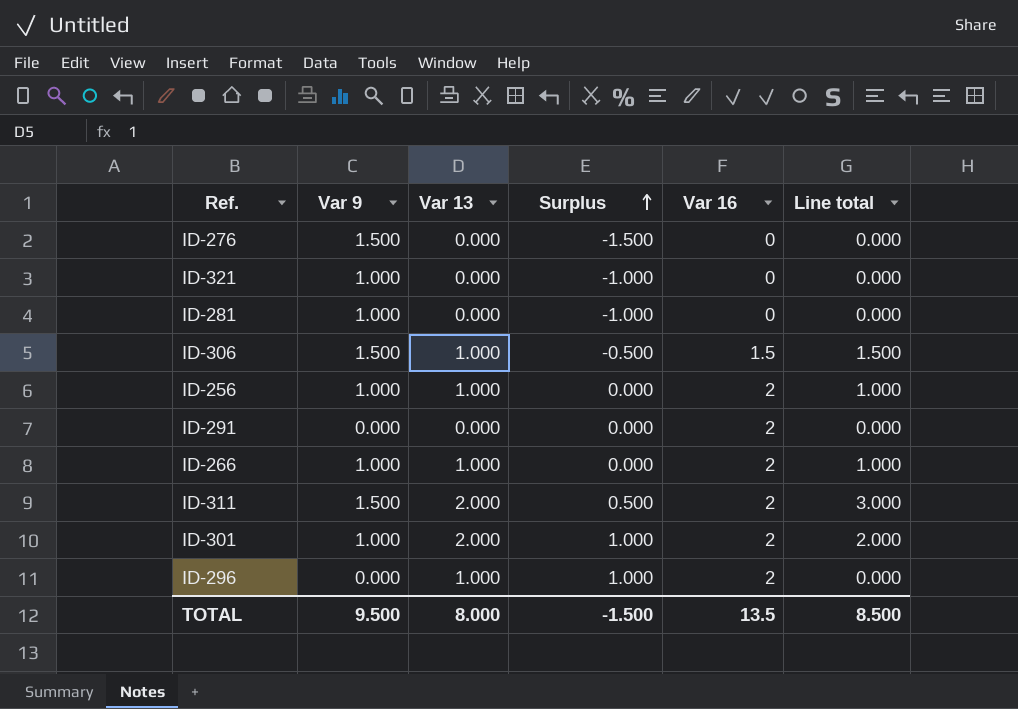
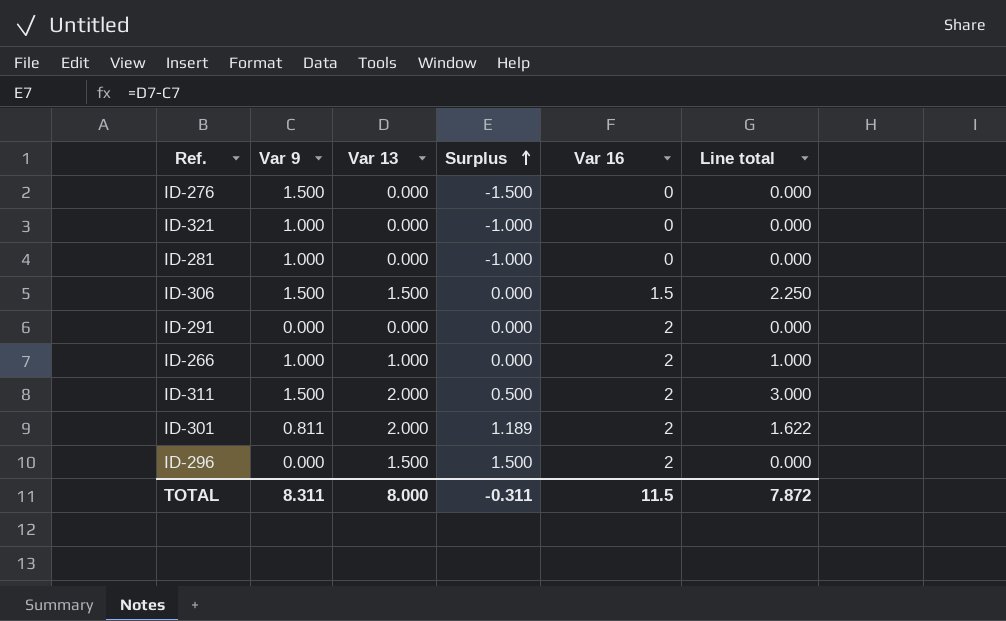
row ID-256: 1.000 | 1.000 | 0.000 | 2 | 1.000 -> none
ID-306 | Var 13: 1.000 -> 1.500
ID-306 | Surplus: -0.500 -> 0.000
ID-306 | Line total: 1.500 -> 2.250
ID-301 | Var 9: 1.000 -> 0.811
ID-301 | Surplus: 1.000 -> 1.189
ID-301 | Line total: 2.000 -> 1.622
ID-296 | Var 13: 1.000 -> 1.500
ID-296 | Surplus: 1.000 -> 1.500
TOTAL | Var 9: 9.500 -> 8.311
TOTAL | Surplus: -1.500 -> -0.311
TOTAL | Var 16: 13.5 -> 11.5
TOTAL | Line total: 8.500 -> 7.872

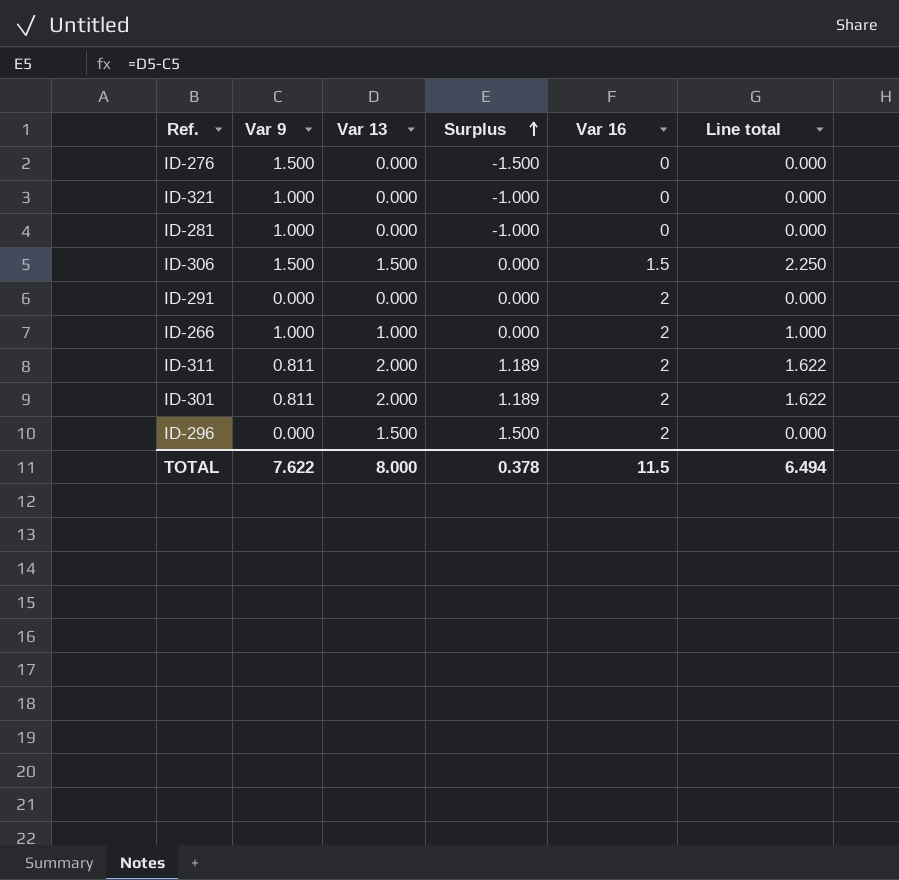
ID-311 | Var 9: 1.500 -> 0.811
ID-311 | Surplus: 0.500 -> 1.189
ID-311 | Line total: 3.000 -> 1.622
TOTAL | Var 9: 8.311 -> 7.622
TOTAL | Surplus: -0.311 -> 0.378
TOTAL | Line total: 7.872 -> 6.494

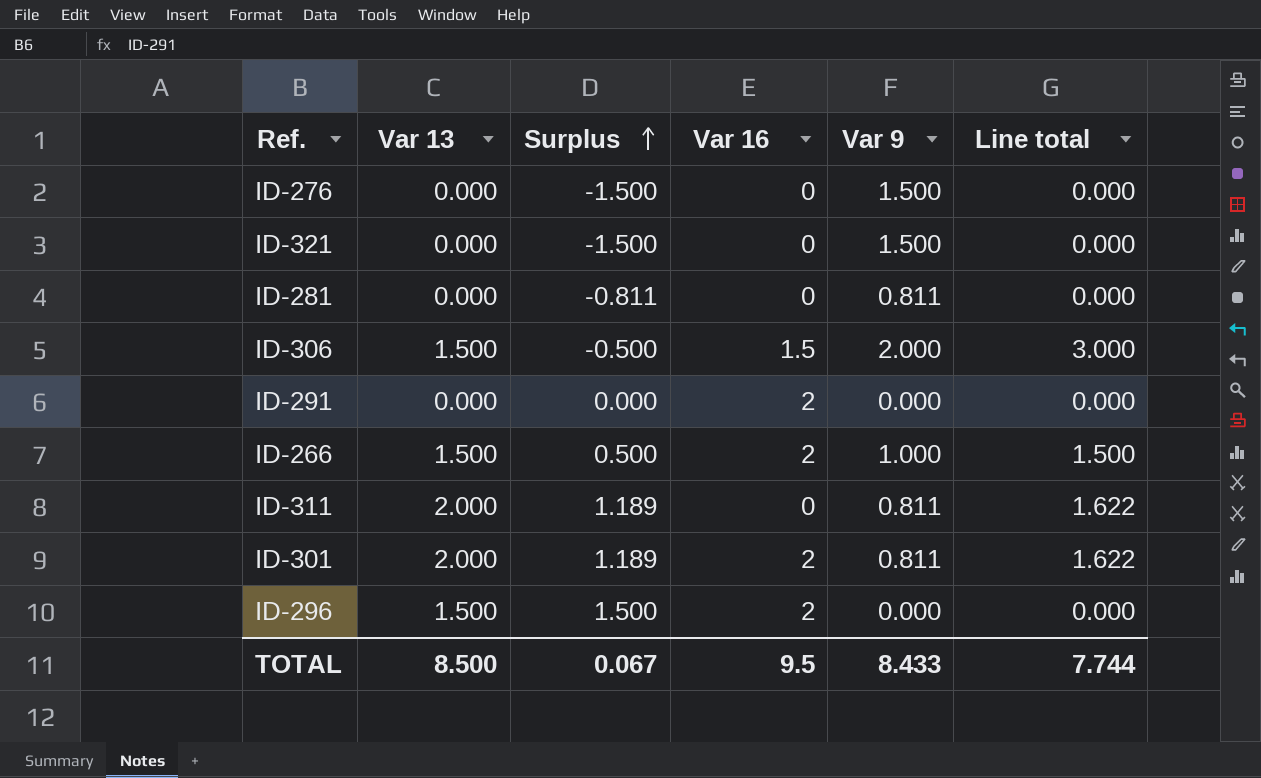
column Var 9 | position: 2 -> 5
ID-321 | Surplus: -1.000 -> -1.500
ID-321 | Var 9: 1.000 -> 1.500
ID-281 | Surplus: -1.000 -> -0.811
ID-281 | Var 9: 1.000 -> 0.811
ID-306 | Surplus: 0.000 -> -0.500
ID-306 | Var 9: 1.500 -> 2.000
ID-306 | Line total: 2.250 -> 3.000
ID-266 | Var 13: 1.000 -> 1.500
ID-266 | Surplus: 0.000 -> 0.500
ID-266 | Line total: 1.000 -> 1.500
ID-311 | Var 16: 2 -> 0
TOTAL | Var 13: 8.000 -> 8.500
TOTAL | Surplus: 0.378 -> 0.067
TOTAL | Var 16: 11.5 -> 9.5
TOTAL | Var 9: 7.622 -> 8.433
TOTAL | Line total: 6.494 -> 7.744

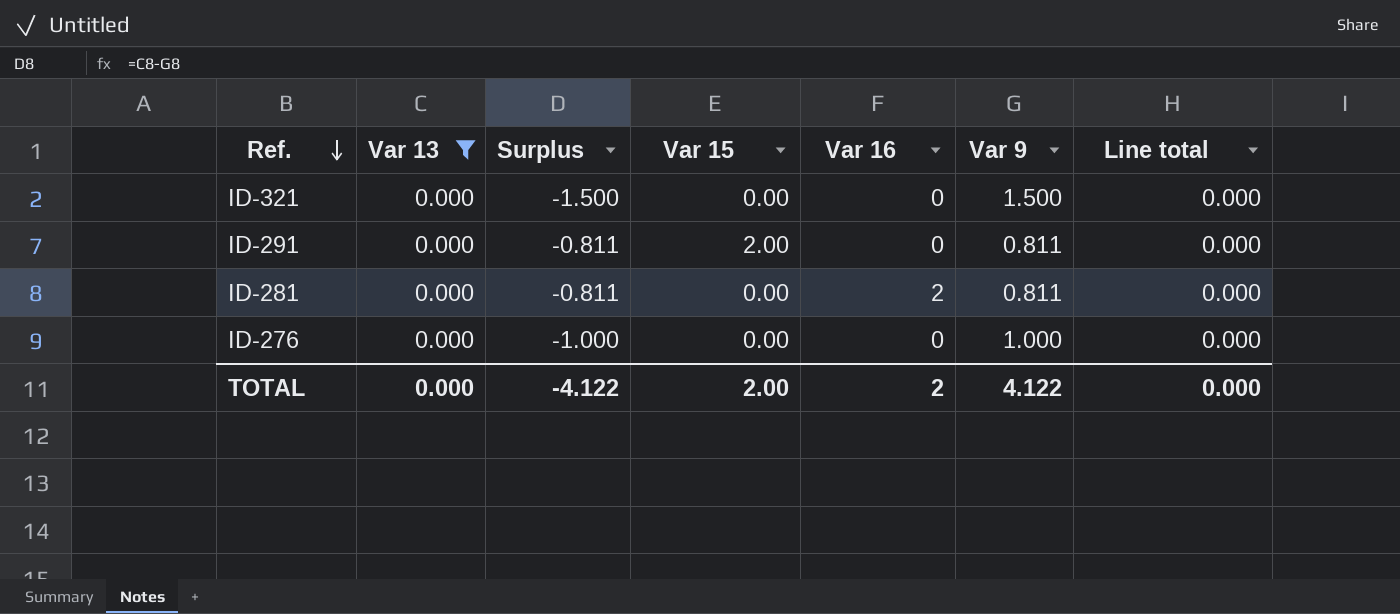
filter: none -> Var 13 = 0.000
row order: Surplus ascending -> Ref. descending
column Var 15 | position: none -> 4
ID-291 | Surplus: 0.000 -> -0.811
ID-291 | Var 16: 2 -> 0
ID-291 | Var 9: 0.000 -> 0.811
ID-281 | Var 16: 0 -> 2
ID-276 | Surplus: -1.500 -> -1.000
ID-276 | Var 9: 1.500 -> 1.000
TOTAL | Var 13: 8.500 -> 0.000
TOTAL | Surplus: 0.067 -> -4.122
TOTAL | Var 16: 9.5 -> 2
TOTAL | Var 9: 8.433 -> 4.122
TOTAL | Line total: 7.744 -> 0.000

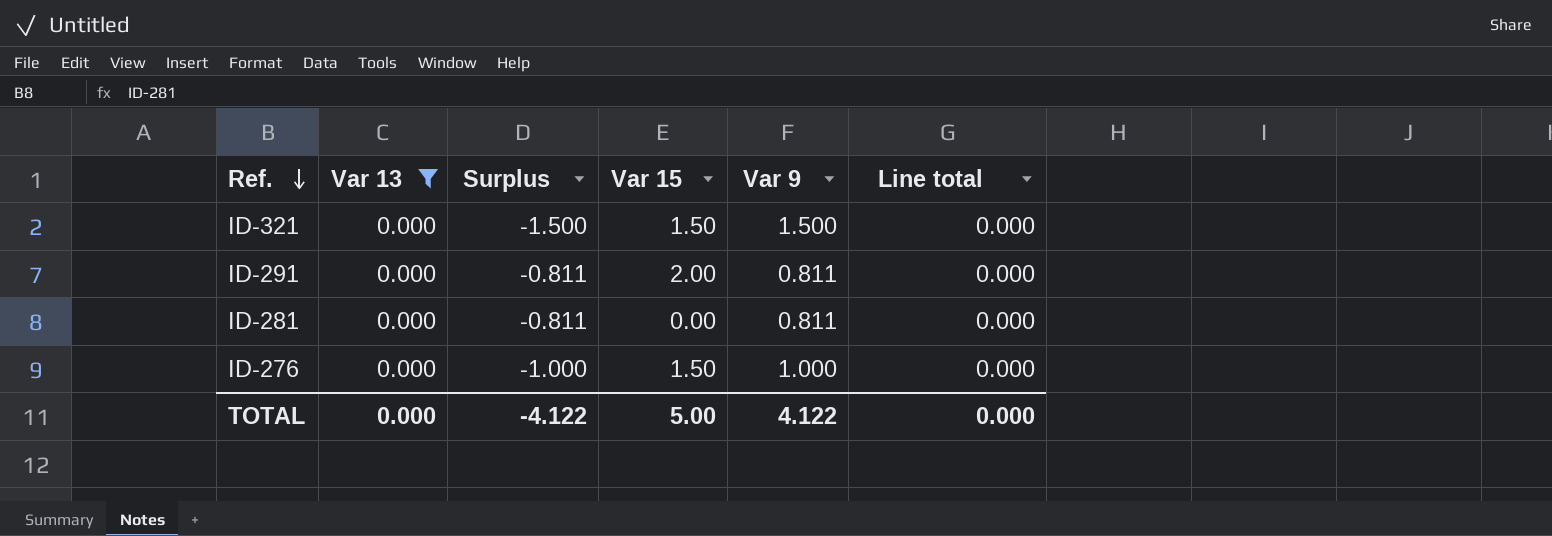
column Var 16 | position: 5 -> none
ID-321 | Var 15: 0.00 -> 1.50
ID-276 | Var 15: 0.00 -> 1.50
TOTAL | Var 15: 2.00 -> 5.00

